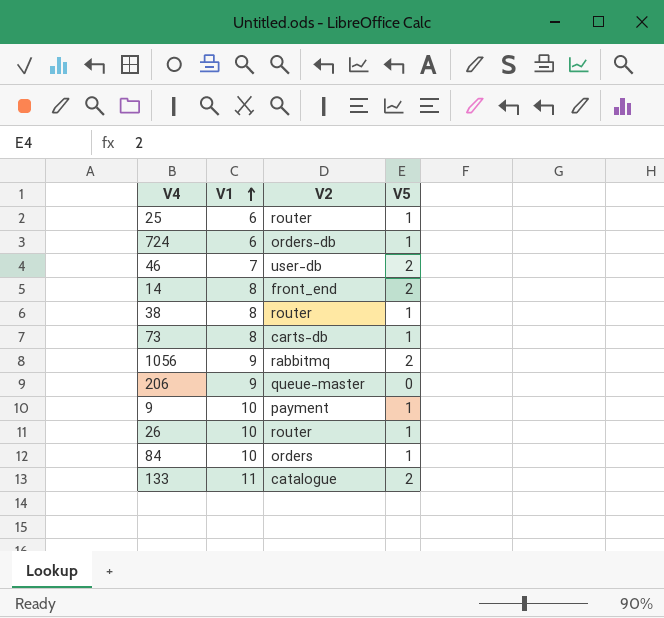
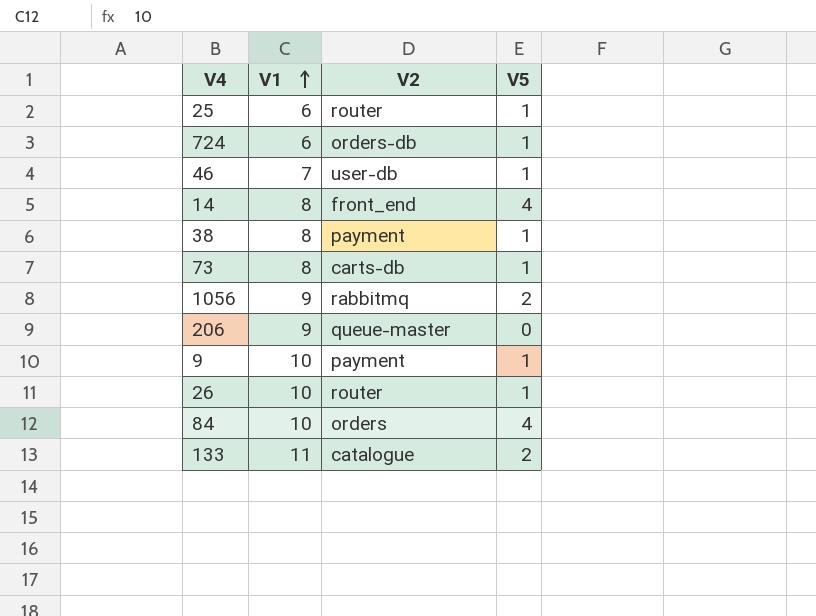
46 | V5: 2 -> 1
14 | V5: 2 -> 4
38 | V2: router -> payment
84 | V5: 1 -> 4

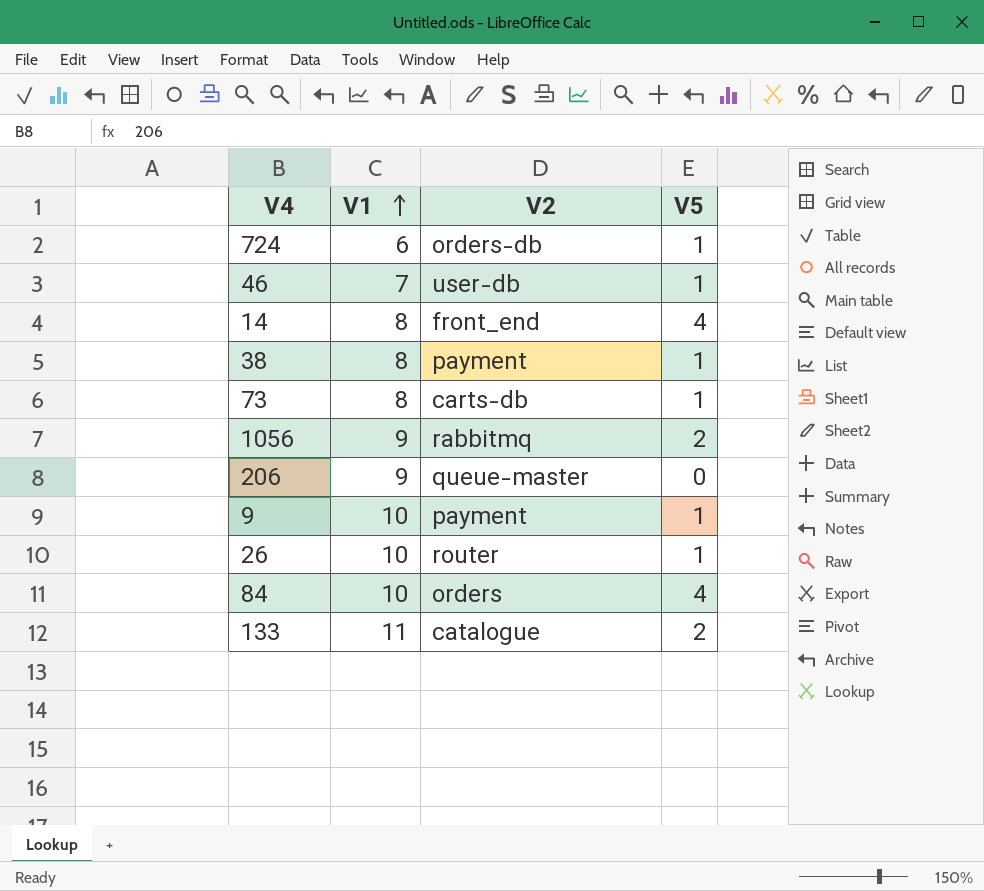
row 25: 6 | router | 1 -> none

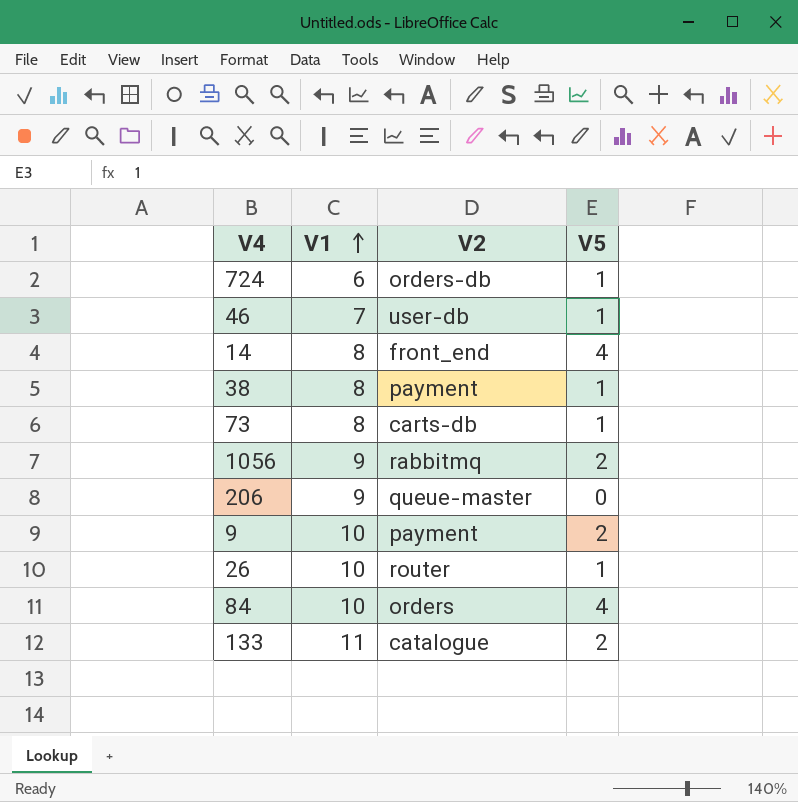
9 | V5: 1 -> 2

